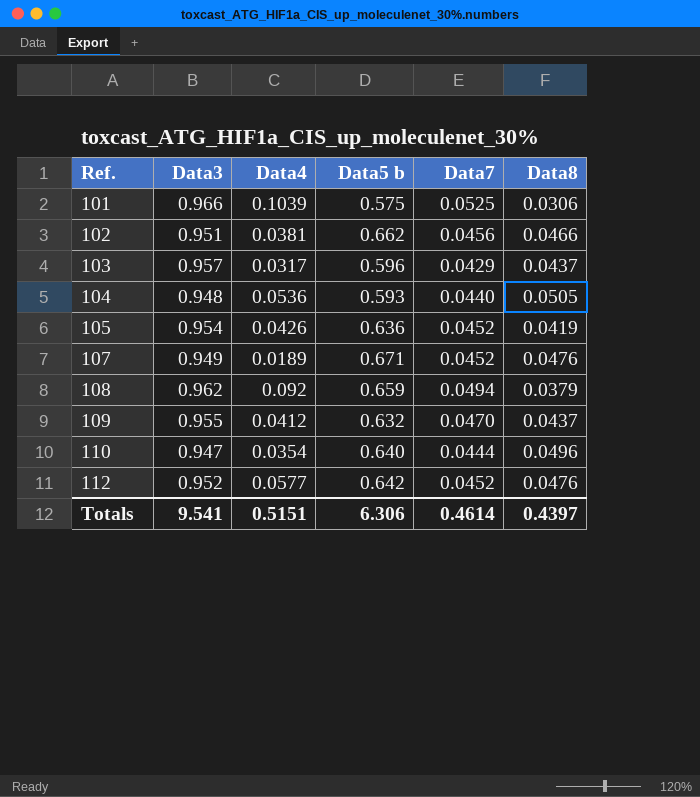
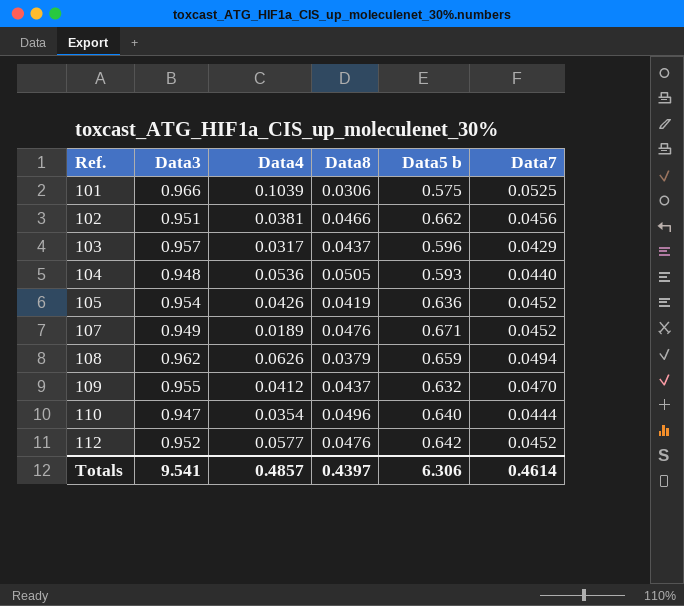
column Data8 | position: 6 -> 4
108 | Data4: 0.092 -> 0.0626
Totals | Data4: 0.5151 -> 0.4857

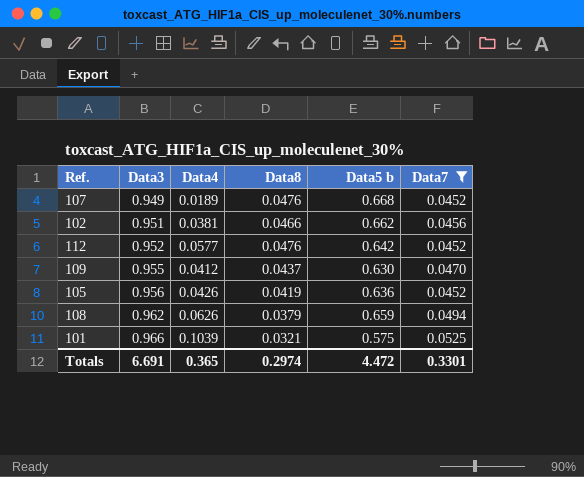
filter: none -> Data7 >= 0.0452
row order: Ref. ascending -> Data3 ascending
107 | Data5 b: 0.671 -> 0.668
109 | Data5 b: 0.632 -> 0.630
105 | Data3: 0.954 -> 0.956
101 | Data8: 0.0306 -> 0.0321
Totals | Data3: 9.541 -> 6.691
Totals | Data4: 0.4857 -> 0.365
Totals | Data8: 0.4397 -> 0.2974
Totals | Data5 b: 6.306 -> 4.472
Totals | Data7: 0.4614 -> 0.3301

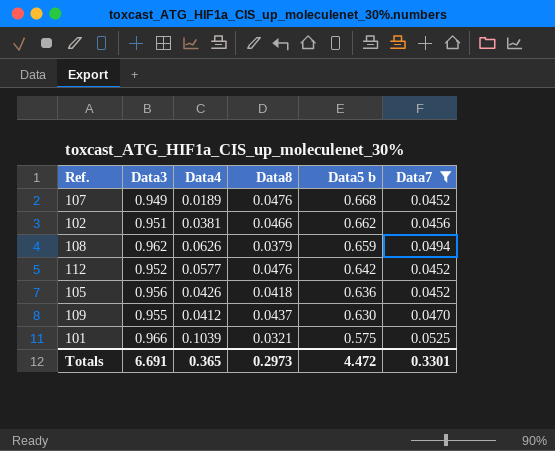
row order: Data3 ascending -> Data5 b descending
105 | Data8: 0.0419 -> 0.0418
Totals | Data8: 0.2974 -> 0.2973

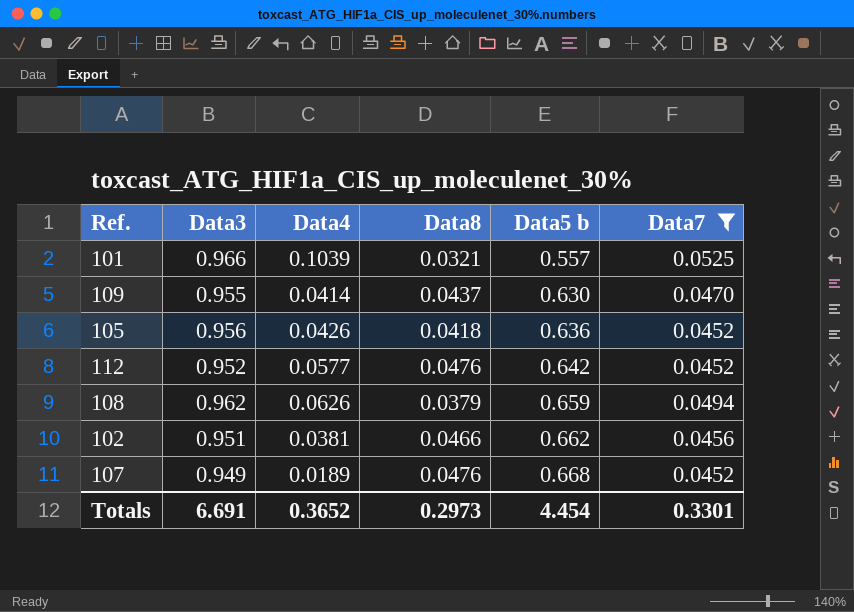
row order: Data5 b descending -> Data5 b ascending
101 | Data5 b: 0.575 -> 0.557
109 | Data4: 0.0412 -> 0.0414
Totals | Data4: 0.365 -> 0.3652
Totals | Data5 b: 4.472 -> 4.454

